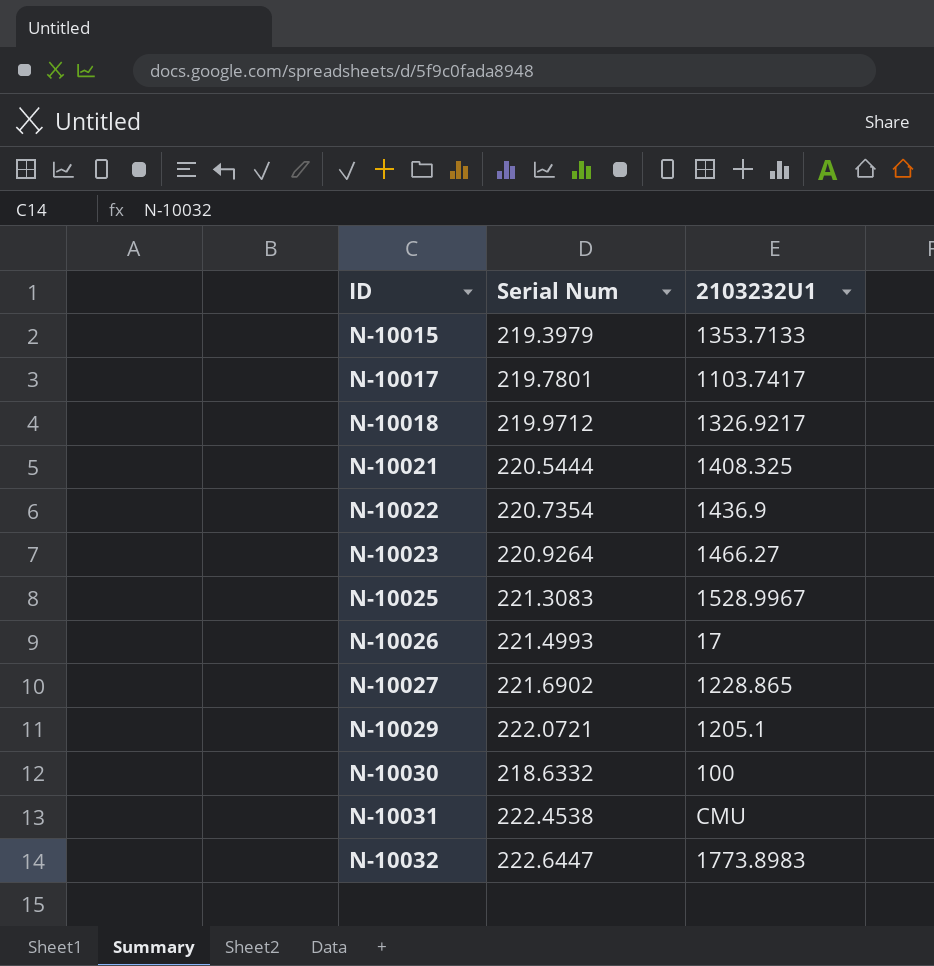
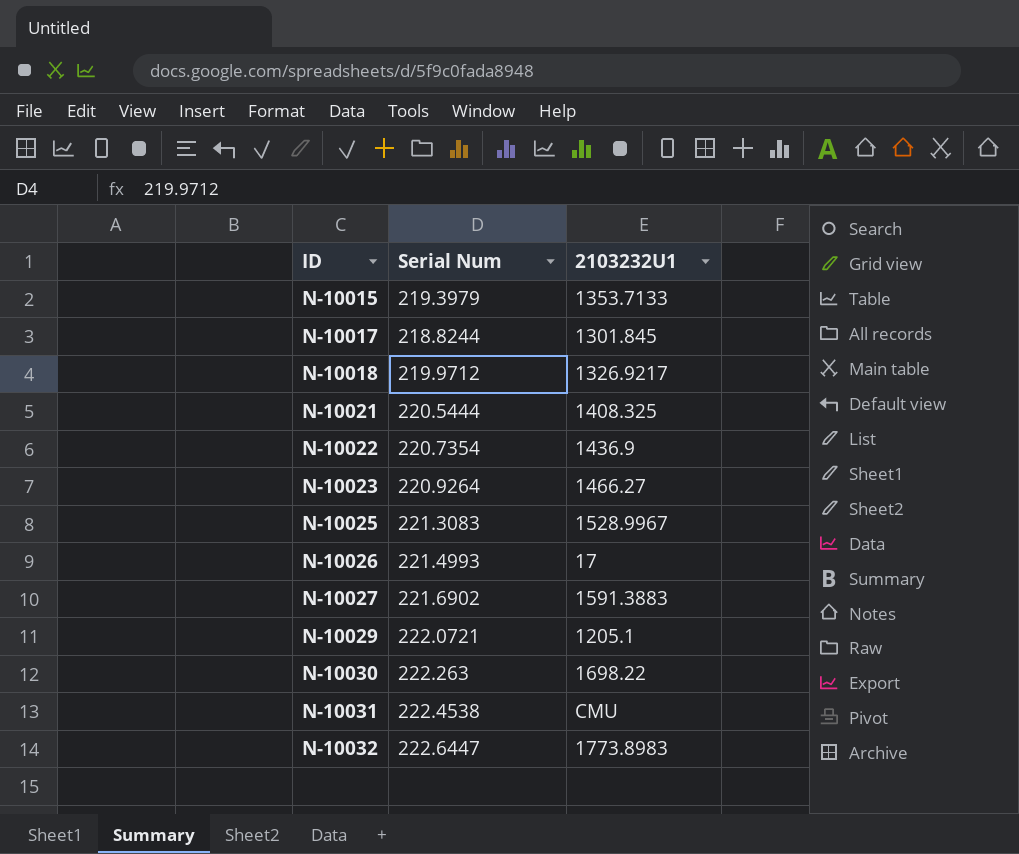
N-10017 | Serial Num: 219.7801 -> 218.8244
N-10017 | 2103232U1: 1103.7417 -> 1301.845
N-10027 | 2103232U1: 1228.865 -> 1591.3883
N-10030 | Serial Num: 218.6332 -> 222.263
N-10030 | 2103232U1: 100 -> 1698.22

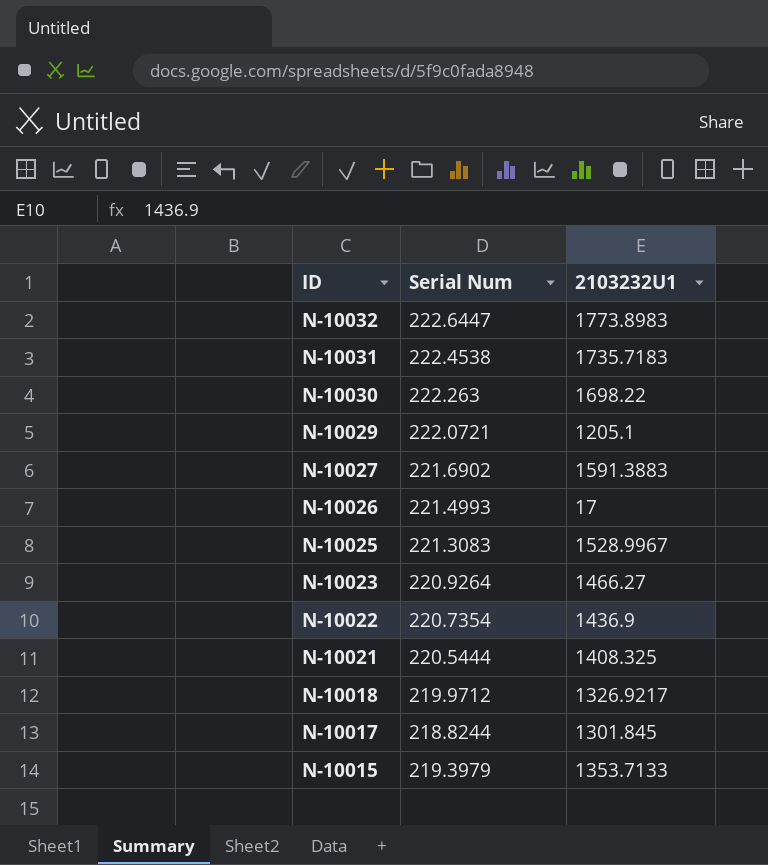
row order: ID ascending -> ID descending
N-10031 | 2103232U1: CMU -> 1735.7183

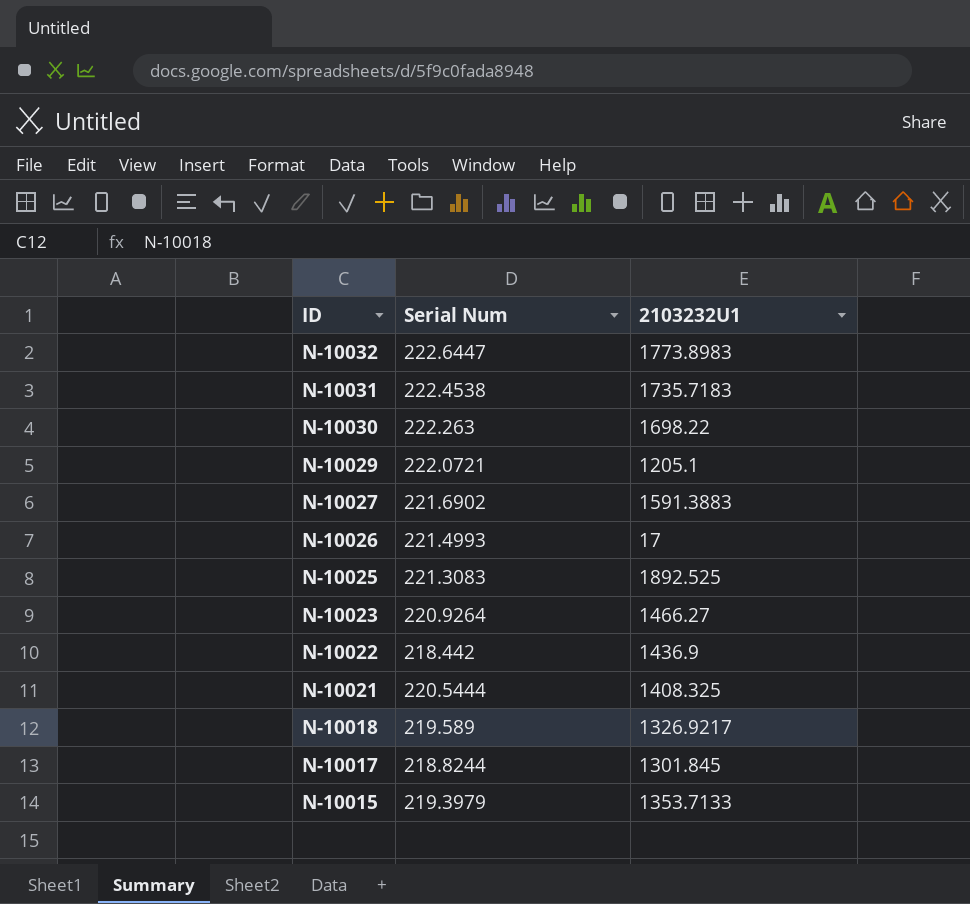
N-10025 | 2103232U1: 1528.9967 -> 1892.525
N-10022 | Serial Num: 220.7354 -> 218.442
N-10018 | Serial Num: 219.9712 -> 219.589

